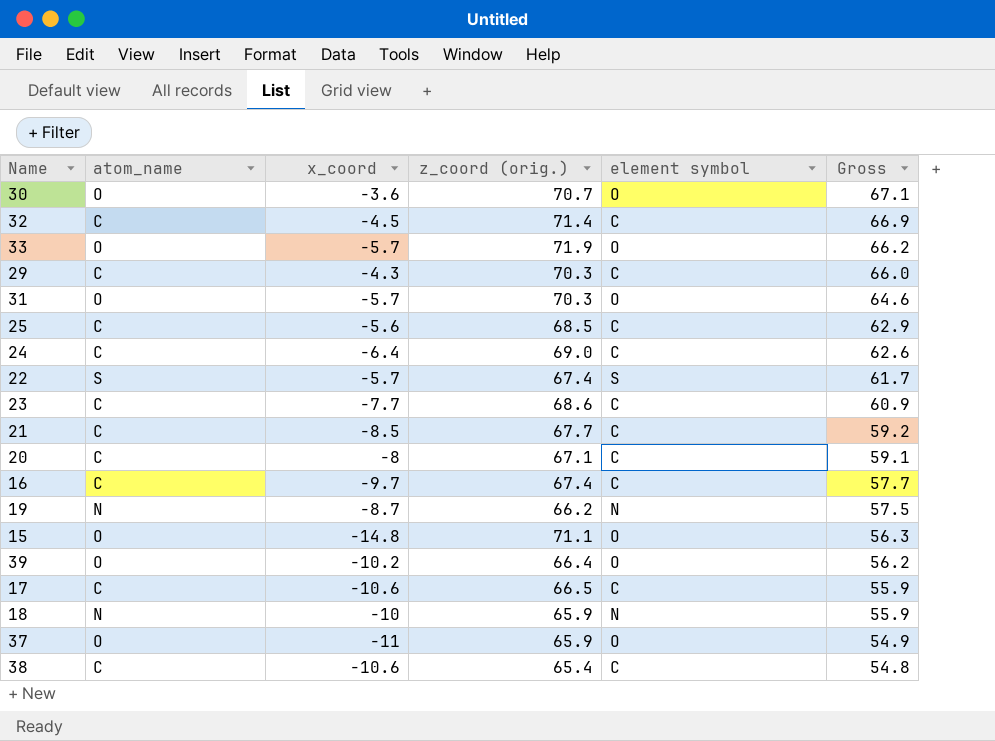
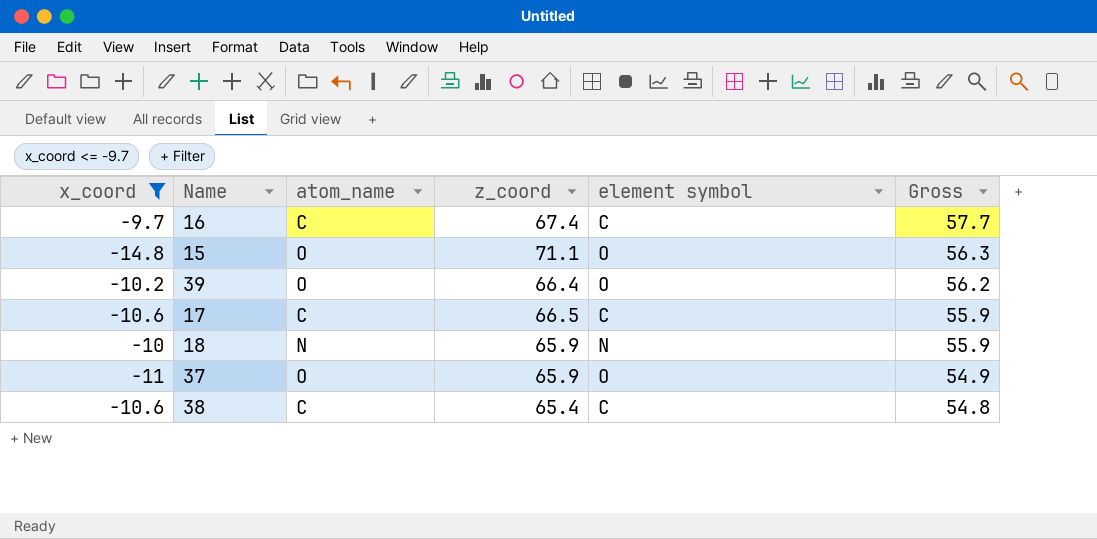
filter: none -> x_coord <= -9.7
column x_coord | position: 3 -> 1
column name: z_coord (orig.) -> z_coord

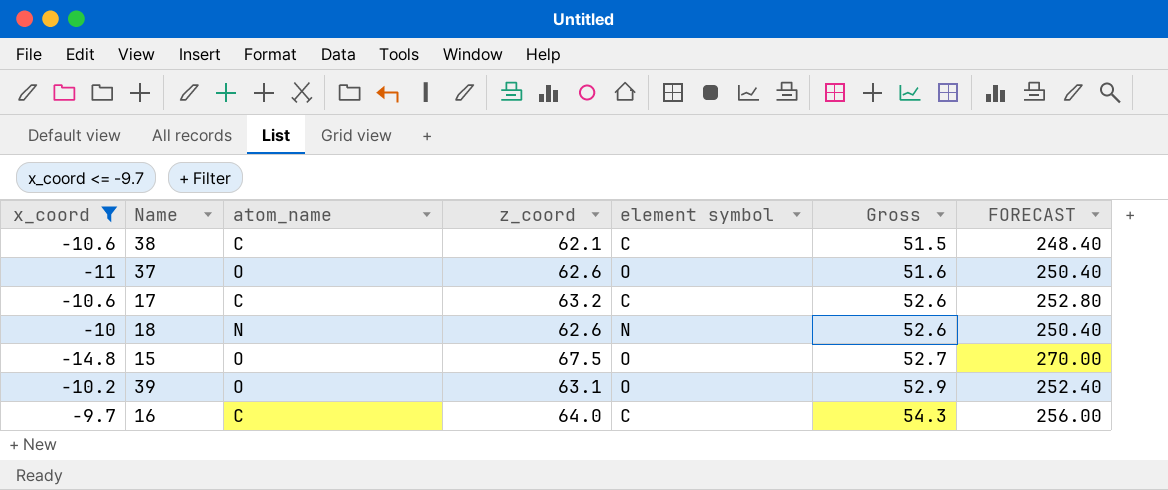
row order: Gross descending -> Gross ascending
column FORECAST | formula: none -> [z_coord] * 4
38 | z_coord: 65.4 -> 62.1
38 | Gross: 54.8 -> 51.5
37 | z_coord: 65.9 -> 62.6
37 | Gross: 54.9 -> 51.6
17 | z_coord: 66.5 -> 63.2
17 | Gross: 55.9 -> 52.6
18 | z_coord: 65.9 -> 62.6
18 | Gross: 55.9 -> 52.6
15 | z_coord: 71.1 -> 67.5
15 | Gross: 56.3 -> 52.7
39 | z_coord: 66.4 -> 63.1
39 | Gross: 56.2 -> 52.9
16 | z_coord: 67.4 -> 64.0
16 | Gross: 57.7 -> 54.3

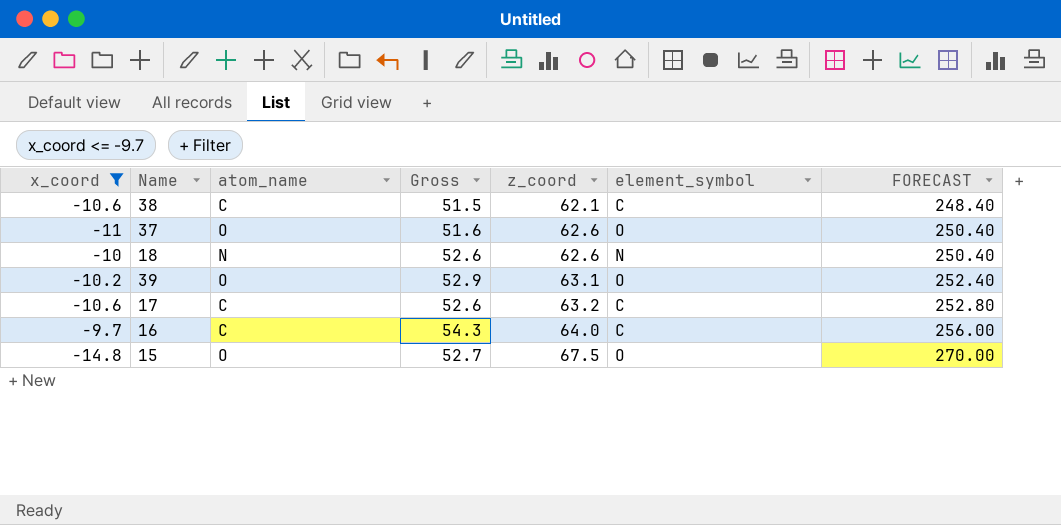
row order: Gross ascending -> z_coord ascending
column Gross | position: 6 -> 4
column name: element symbol -> element_symbol

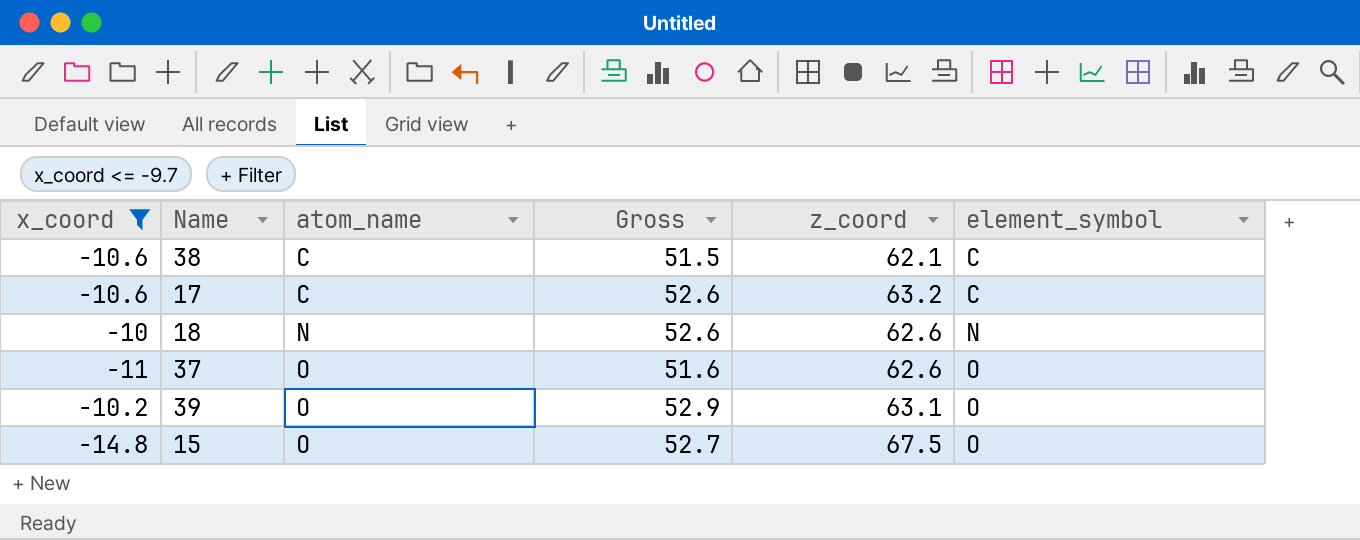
row order: z_coord ascending -> atom_name ascending
column FORECAST | formula: [z_coord] * 4 -> none
row 16: -9.7 | C | 54.3 | 64.0 | C | 256.00 -> none

